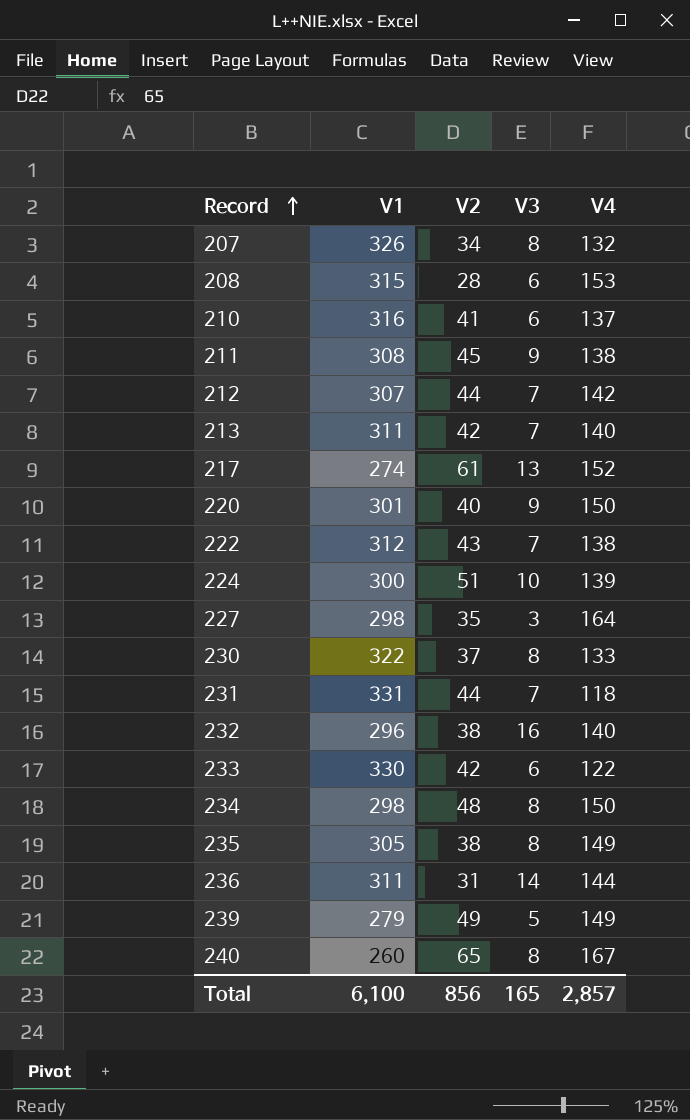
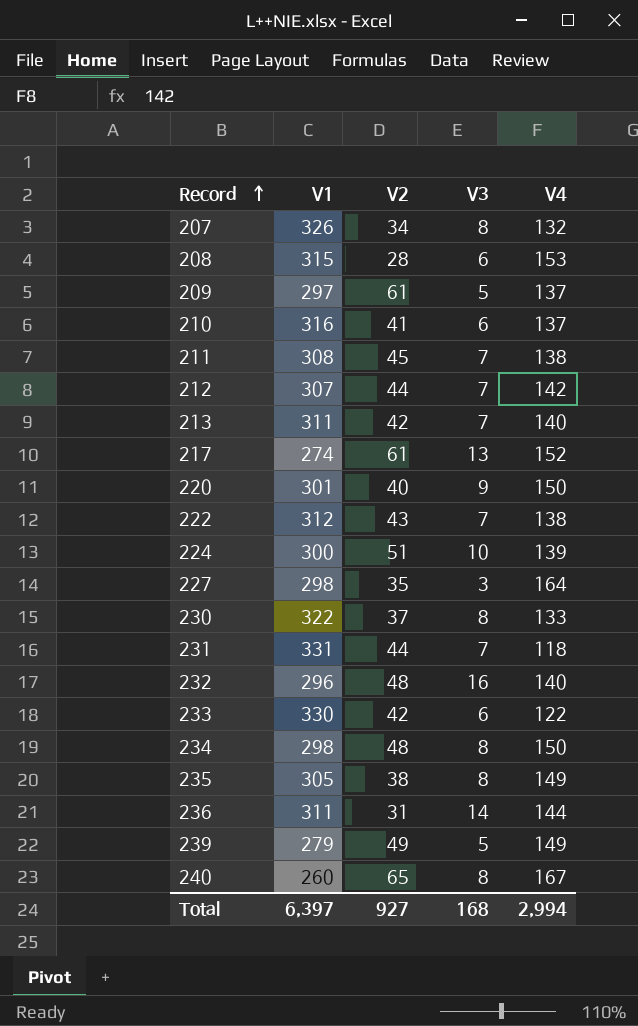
row 209: none -> 297 | 61 | 5 | 137
211 | V3: 9 -> 7
232 | V2: 38 -> 48
Total | V1: 6,100 -> 6,397
Total | V2: 856 -> 927
Total | V3: 165 -> 168
Total | V4: 2,857 -> 2,994

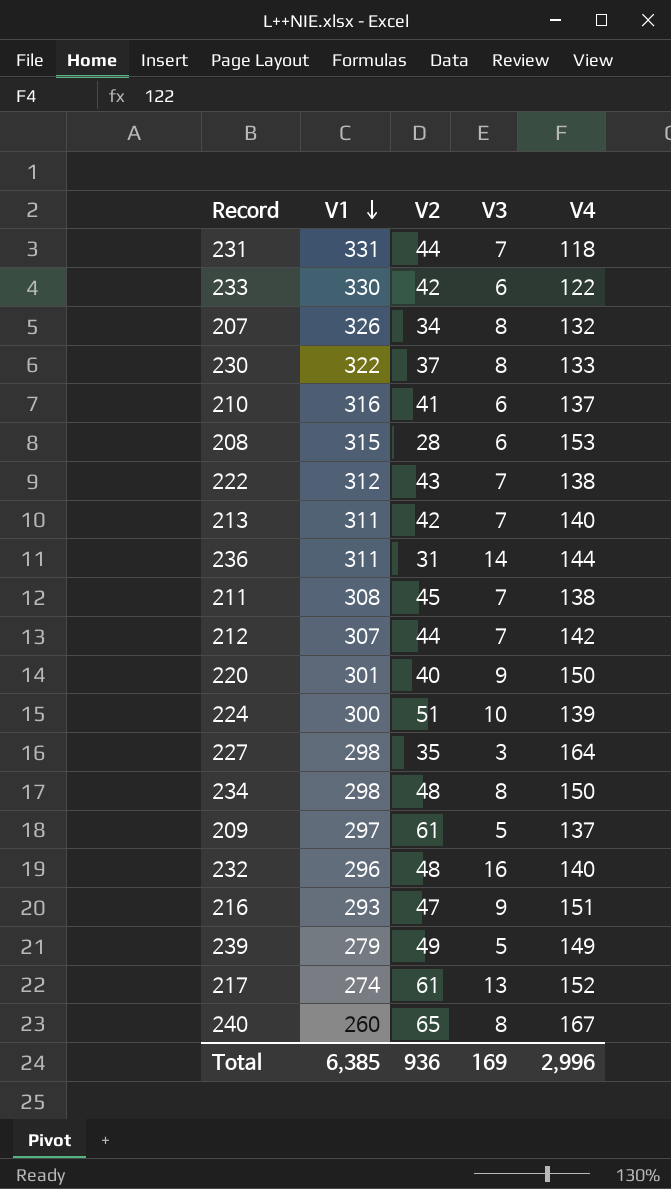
row order: Record ascending -> V1 descending
row 235: 305 | 38 | 8 | 149 -> none
row 216: none -> 293 | 47 | 9 | 151
Total | V1: 6,397 -> 6,385
Total | V2: 927 -> 936
Total | V3: 168 -> 169
Total | V4: 2,994 -> 2,996

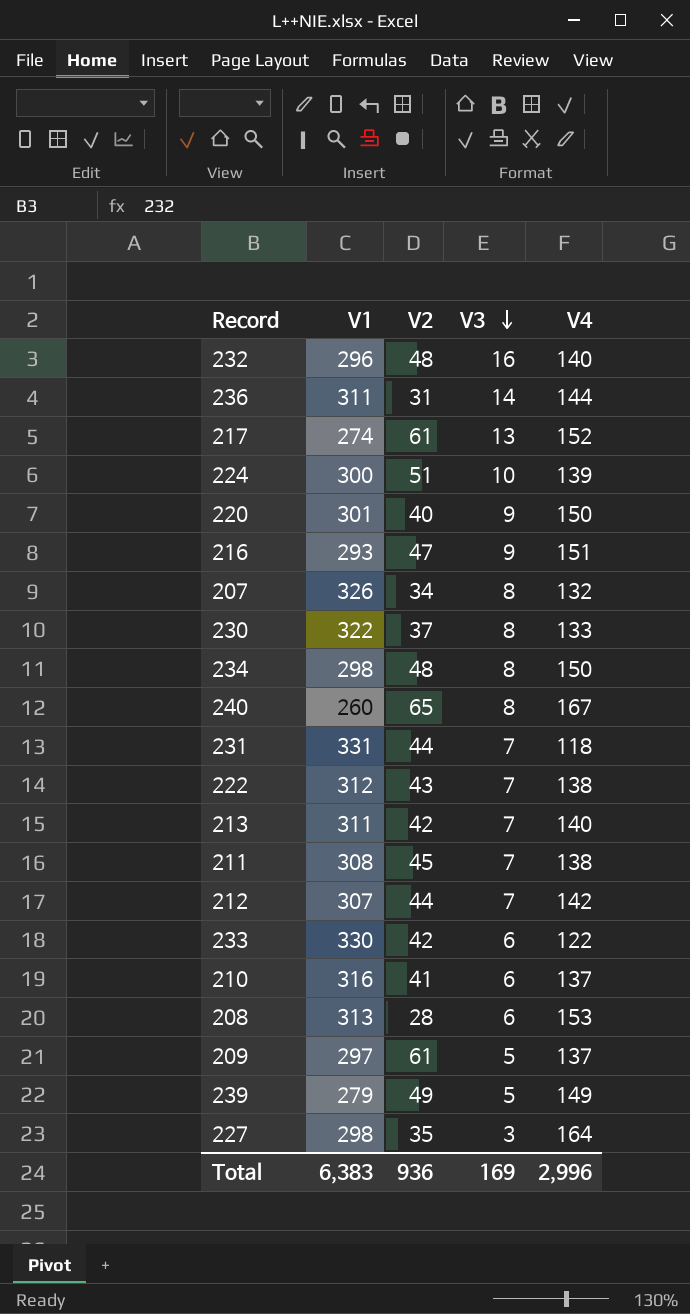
row order: V1 descending -> V3 descending
208 | V1: 315 -> 313
Total | V1: 6,385 -> 6,383

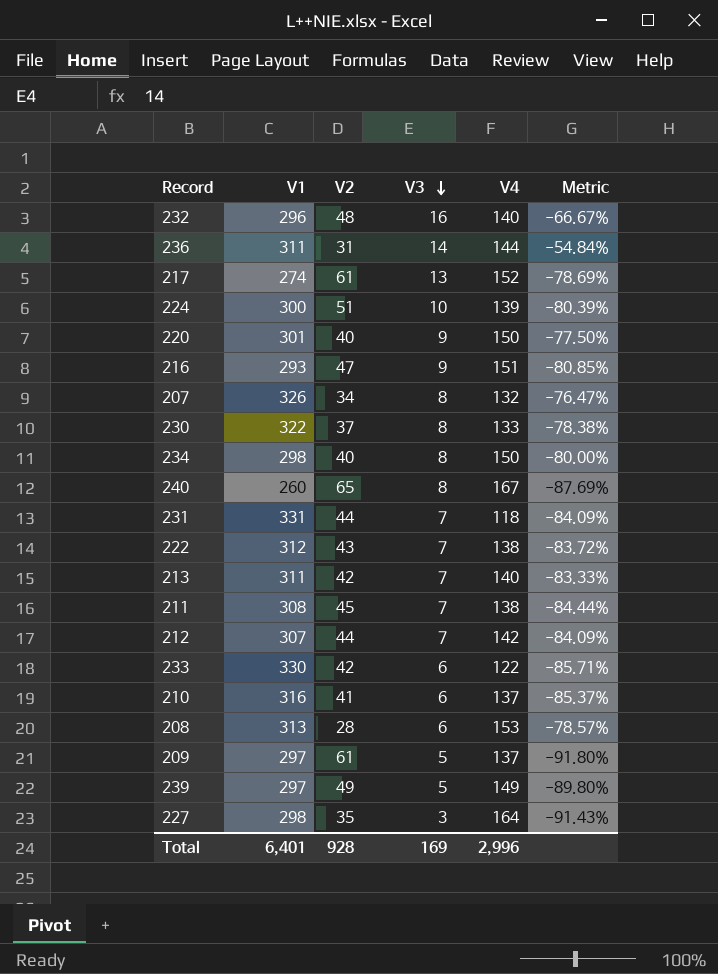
column Metric | formula: none -> ([V3] - [V2]) / [V2]
234 | V2: 48 -> 40
239 | V1: 279 -> 297
Total | V1: 6,383 -> 6,401
Total | V2: 936 -> 928

